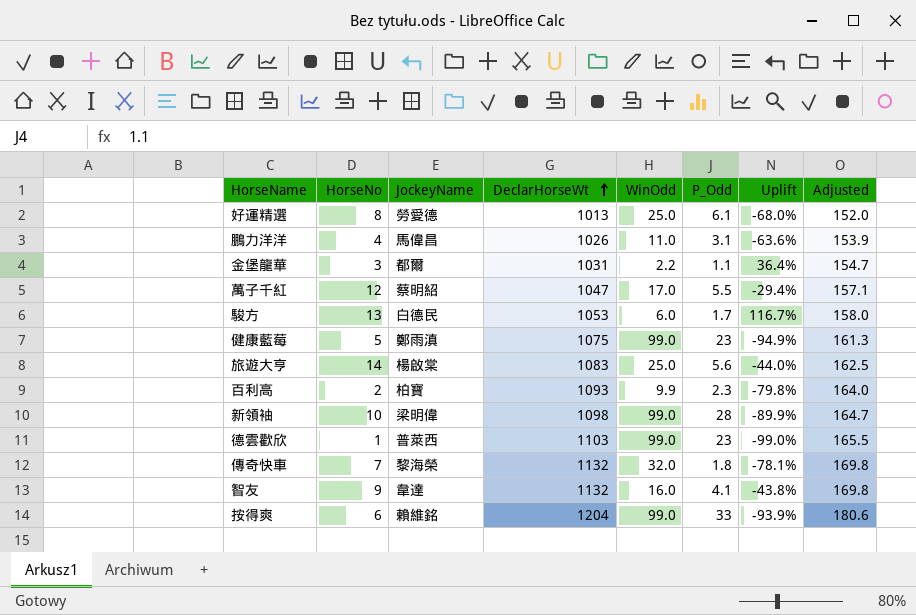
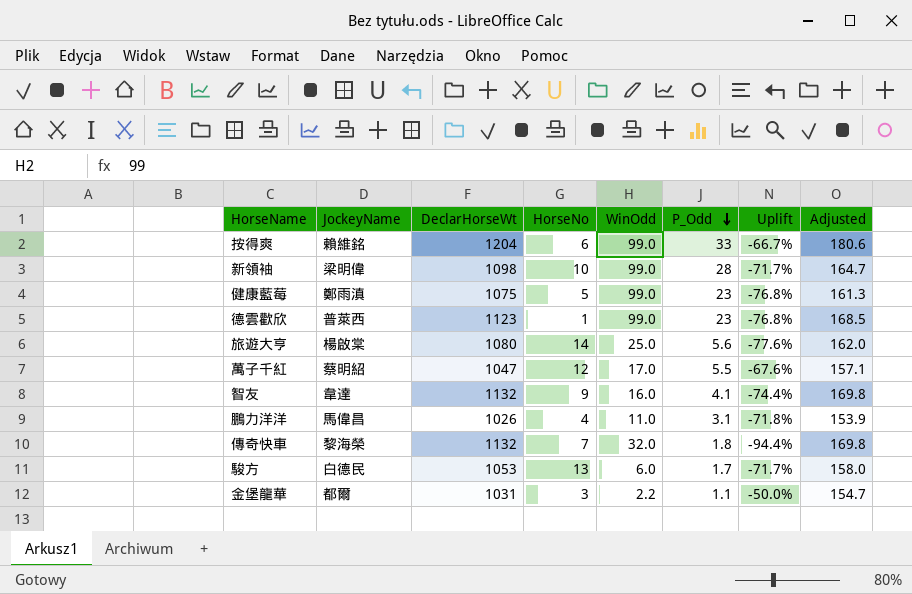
row order: DeclarHorseWt ascending -> P_Odd descending
column HorseNo | position: 2 -> 4
column Uplift | formula: ([HorseNo] - [WinOdd]) / [WinOdd] -> ([P_Odd] - [WinOdd]) / [WinOdd]
row 好運精選: 8 | 勞愛德 | 1013 | 25.0 | 6.1 | -68.0% | 152.0 -> none
row 百利高: 2 | 柏寶 | 1093 | 9.9 | 2.3 | -79.8% | 164.0 -> none
德雲歡欣 | DeclarHorseWt: 1103 -> 1123
德雲歡欣 | Adjusted: 165.5 -> 168.5
旅遊大亨 | DeclarHorseWt: 1083 -> 1080
旅遊大亨 | Adjusted: 162.5 -> 162.0

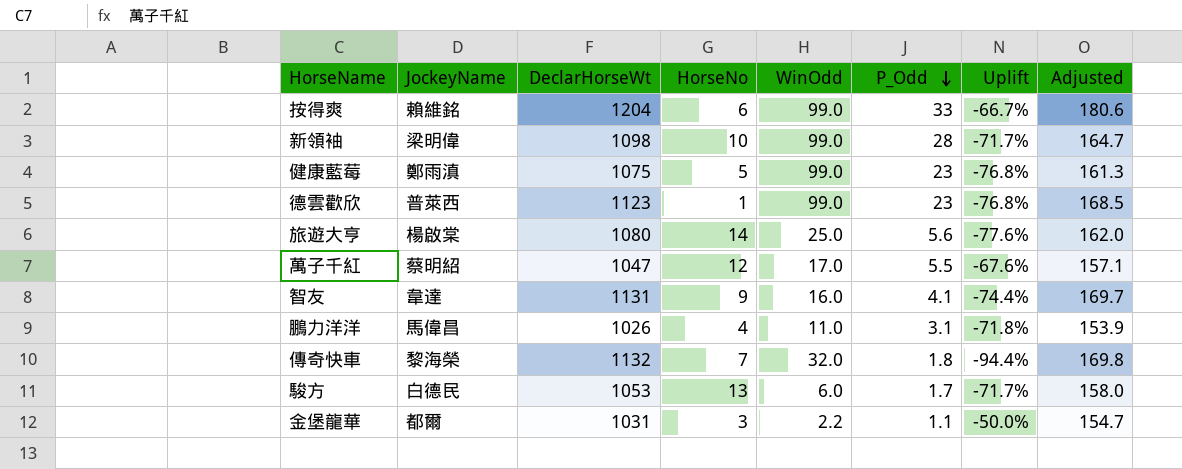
智友 | DeclarHorseWt: 1132 -> 1131
智友 | Adjusted: 169.8 -> 169.7

